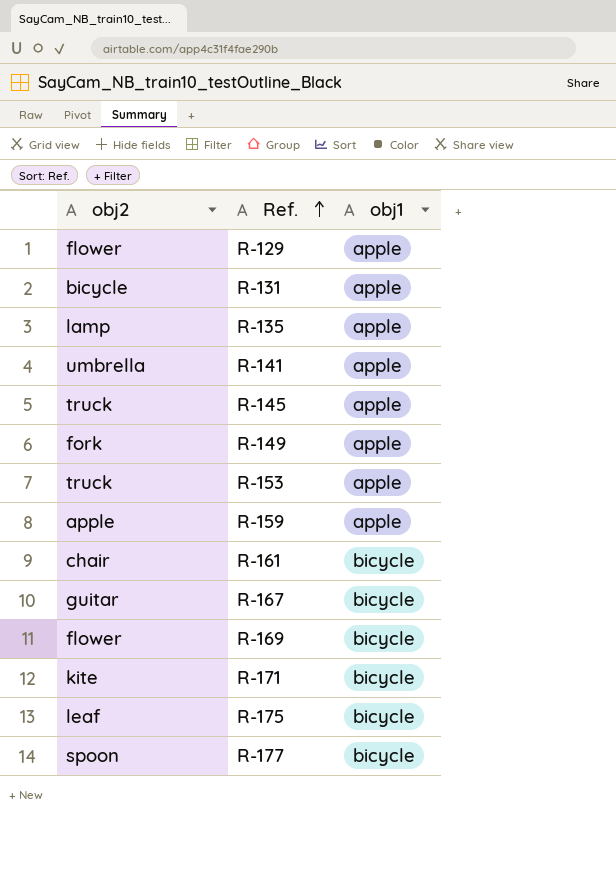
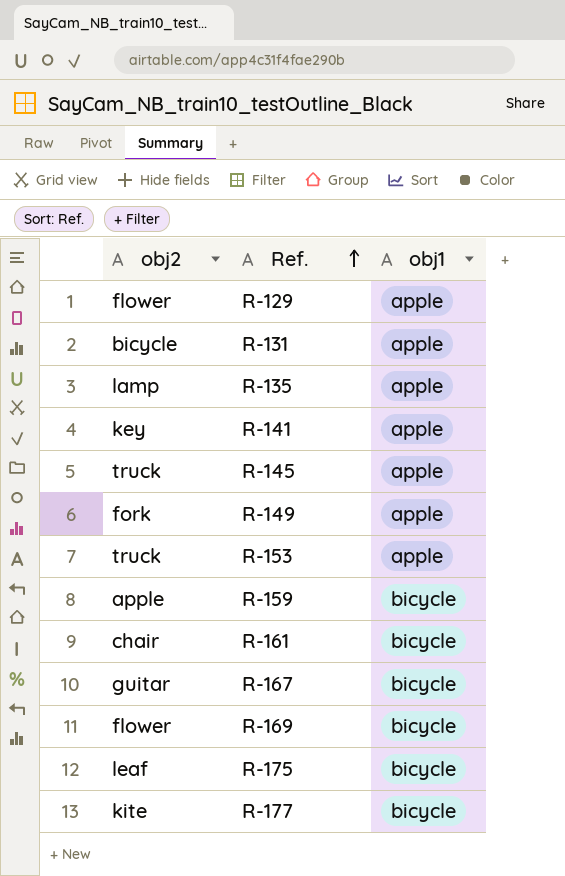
row R-171: kite | bicycle -> none
R-141 | obj2: umbrella -> key
R-159 | obj1: apple -> bicycle
R-177 | obj2: spoon -> kite

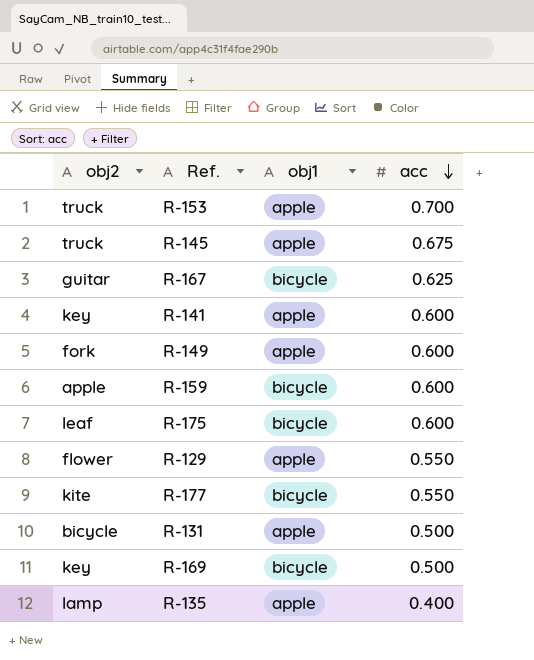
row order: Ref. ascending -> acc descending
column acc | position: none -> 4
row R-161: chair | bicycle -> none
R-169 | obj2: flower -> key

